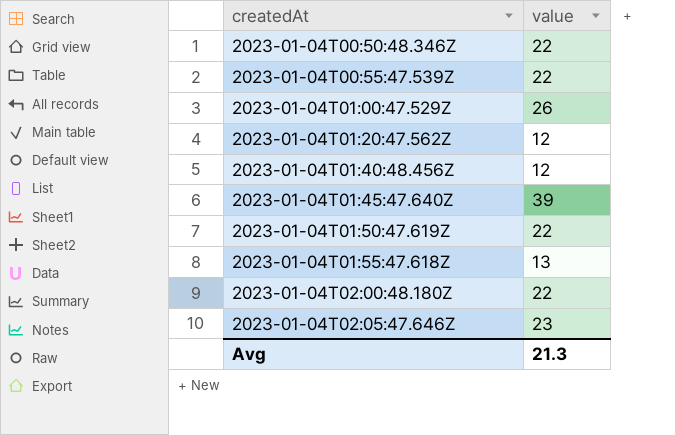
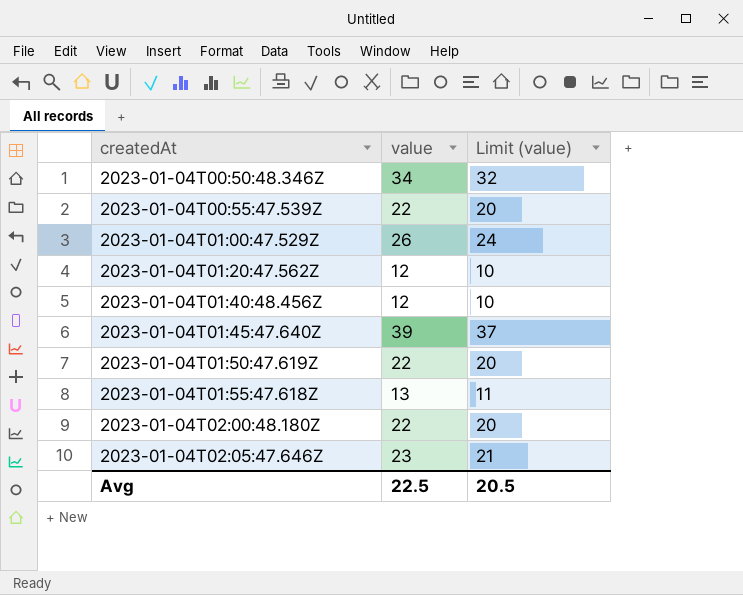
column Limit (value) | formula: none -> [value] - 2
2023-01-04T00:50:48.346Z | value: 22 -> 34
Avg | value: 21.3 -> 22.5

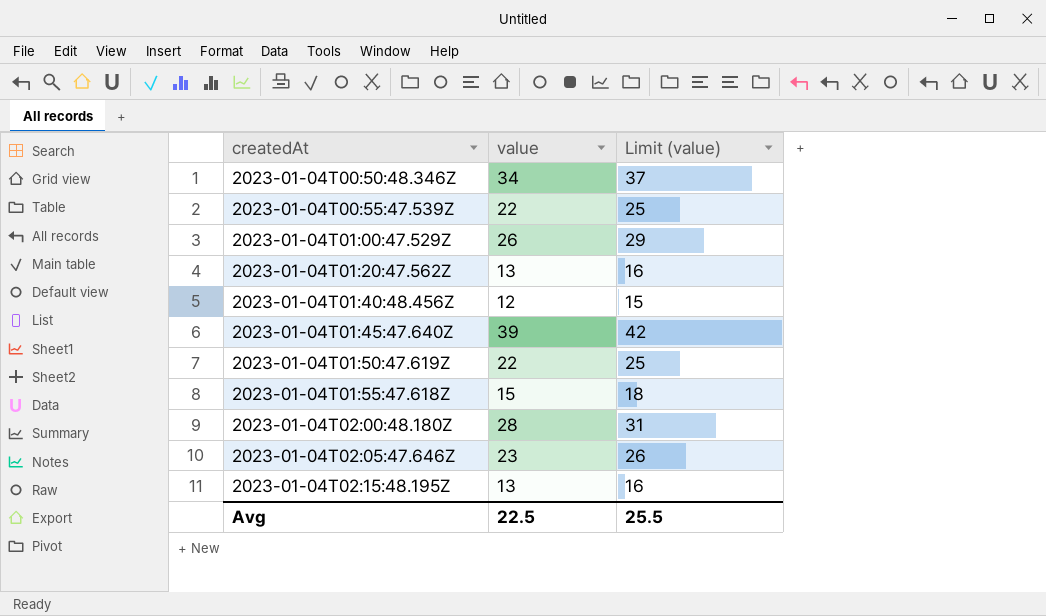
column Limit (value) | formula: [value] - 2 -> [value] + 3
2023-01-04T01:20:47.562Z | value: 12 -> 13
2023-01-04T01:55:47.618Z | value: 13 -> 15
2023-01-04T02:00:48.180Z | value: 22 -> 28
row 2023-01-04T02:15:48.195Z: none -> 13 | 16
Avg | Limit (value): 20.5 -> 25.5

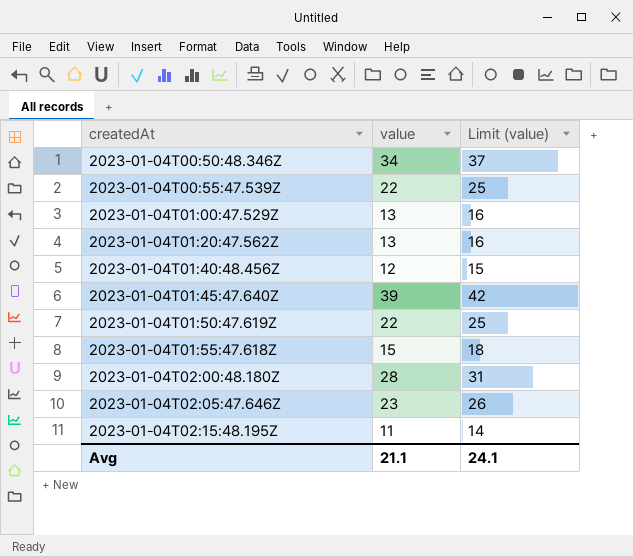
2023-01-04T01:00:47.529Z | value: 26 -> 13
2023-01-04T01:00:47.529Z | Limit (value): 29 -> 16
2023-01-04T02:15:48.195Z | value: 13 -> 11
2023-01-04T02:15:48.195Z | Limit (value): 16 -> 14
Avg | value: 22.5 -> 21.1
Avg | Limit (value): 25.5 -> 24.1

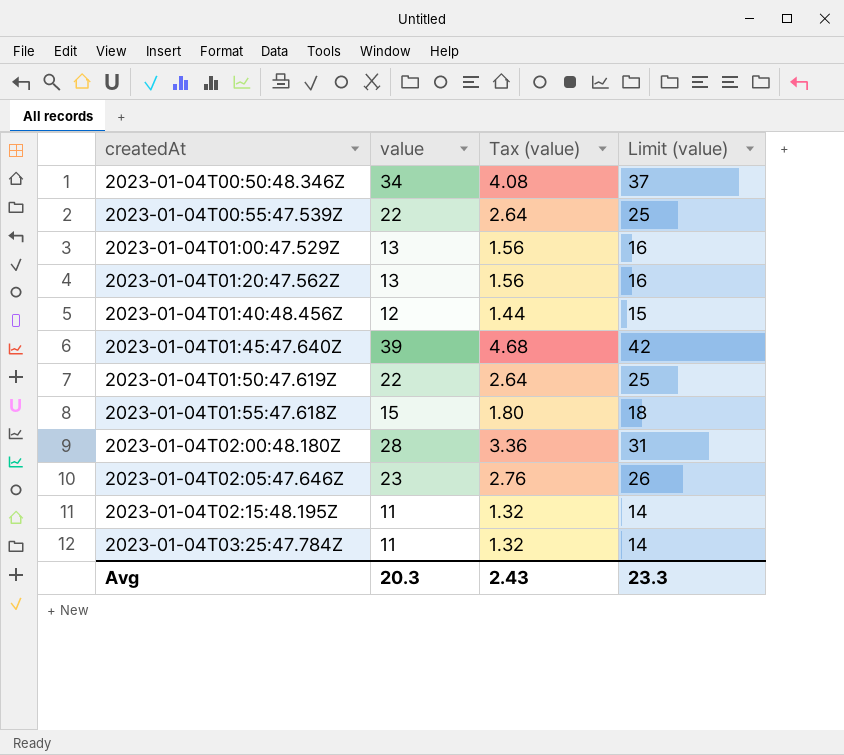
column Tax (value) | formula: none -> [value] * 0.12
row 2023-01-04T03:25:47.784Z: none -> 11 | 1.32 | 14
Avg | value: 21.1 -> 20.3
Avg | Limit (value): 24.1 -> 23.3

